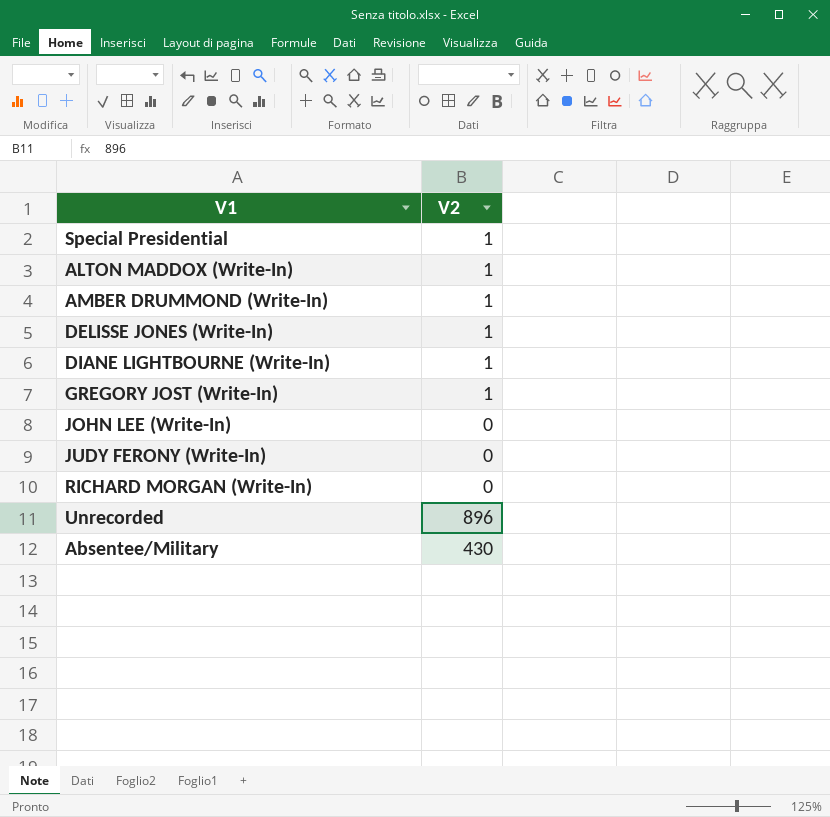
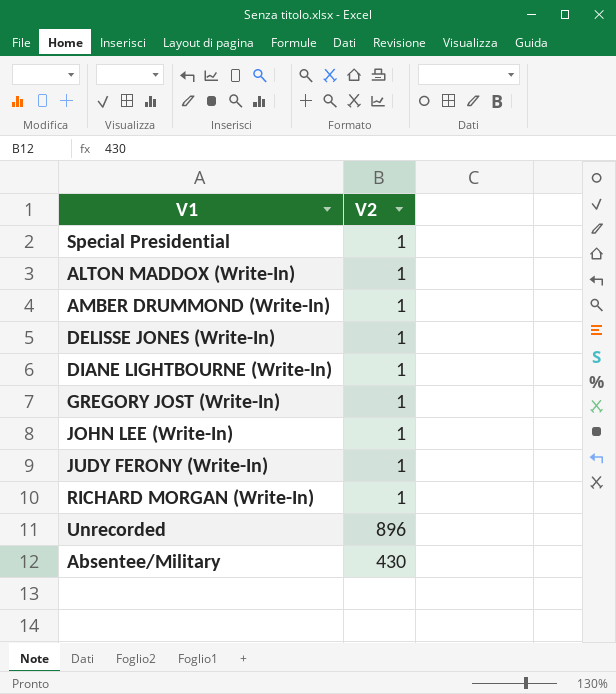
JOHN LEE (Write-In) | V2: 0 -> 1
JUDY FERONY (Write-In) | V2: 0 -> 1
RICHARD MORGAN (Write-In) | V2: 0 -> 1

